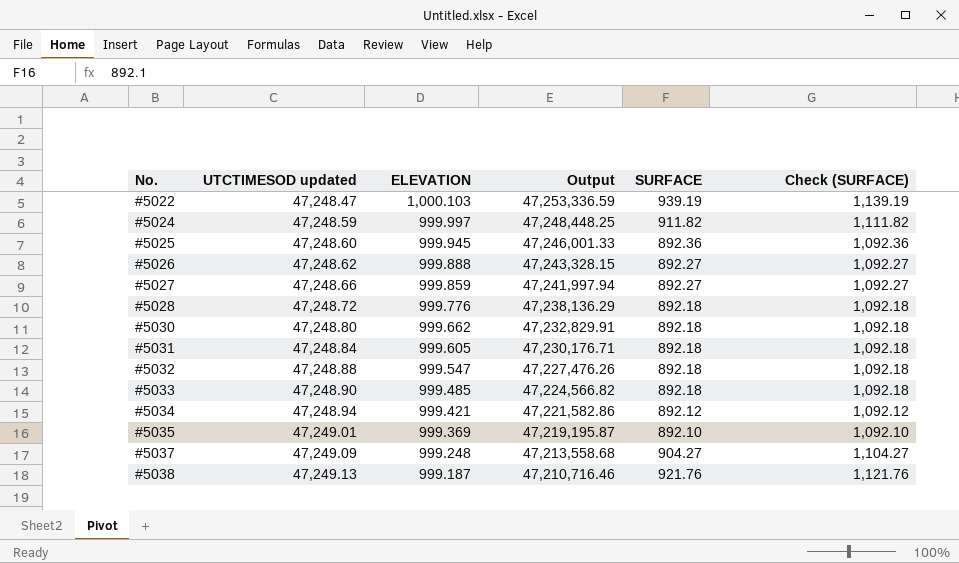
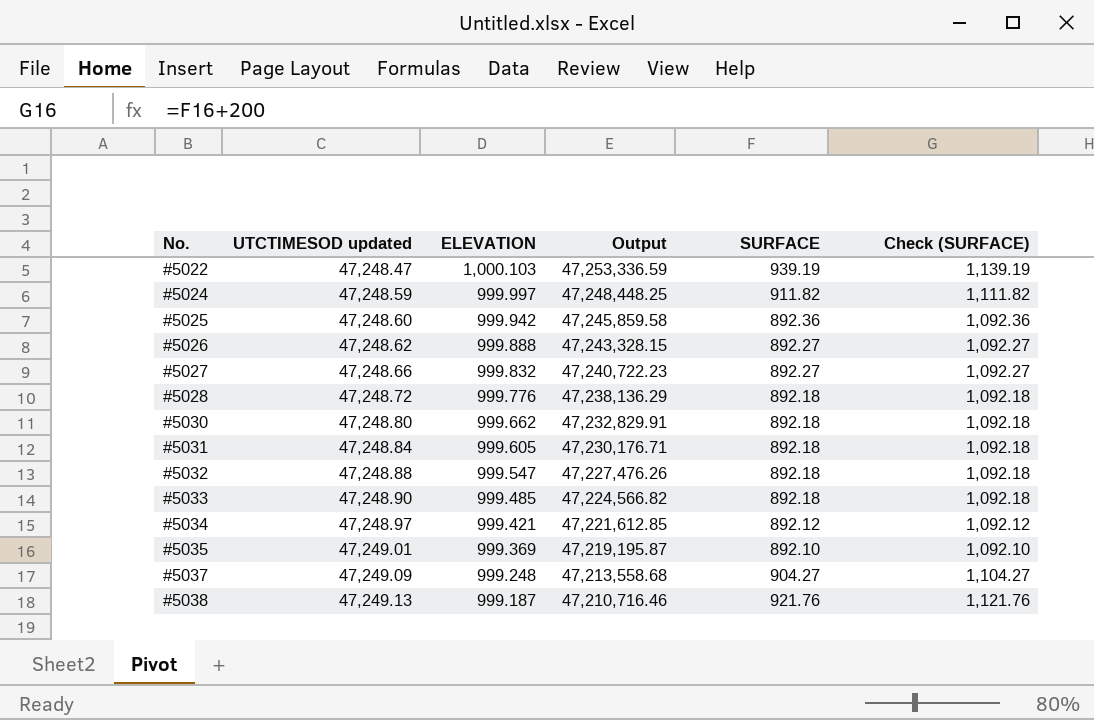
#5025 | ELEVATION: 999.945 -> 999.942
#5025 | Output: 47,246,001.33 -> 47,245,859.58
#5027 | ELEVATION: 999.859 -> 999.832
#5027 | Output: 47,241,997.94 -> 47,240,722.23
#5034 | UTCTIMESOD updated: 47,248.94 -> 47,248.97
#5034 | Output: 47,221,582.86 -> 47,221,612.85

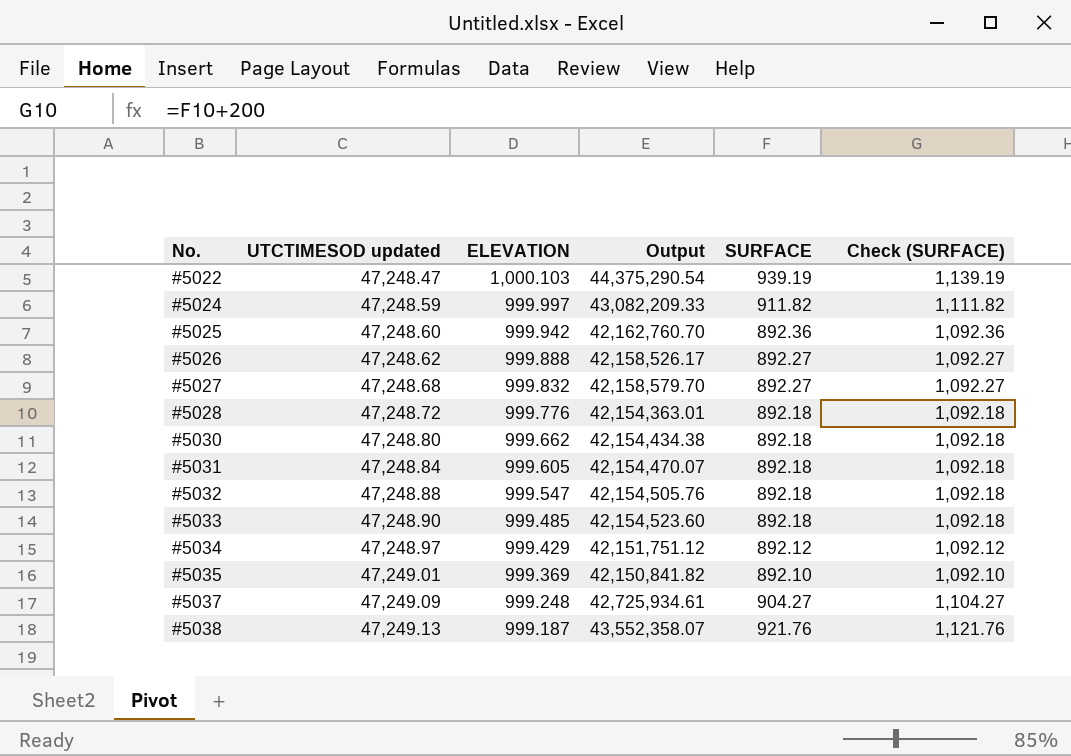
column Output | formula: [UTCTIMESOD updated] * [ELEVATION] -> [UTCTIMESOD updated] * [SURFACE]
#5027 | UTCTIMESOD updated: 47,248.66 -> 47,248.68
#5034 | ELEVATION: 999.421 -> 999.429

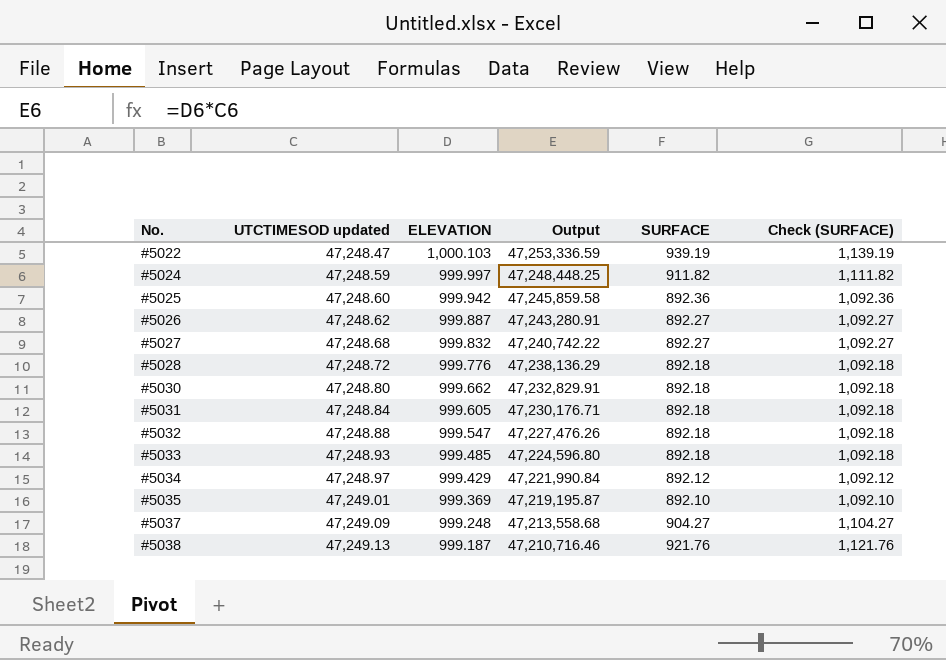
column Output | formula: [UTCTIMESOD updated] * [SURFACE] -> [UTCTIMESOD updated] * [ELEVATION]
#5026 | ELEVATION: 999.888 -> 999.887
#5033 | UTCTIMESOD updated: 47,248.90 -> 47,248.93

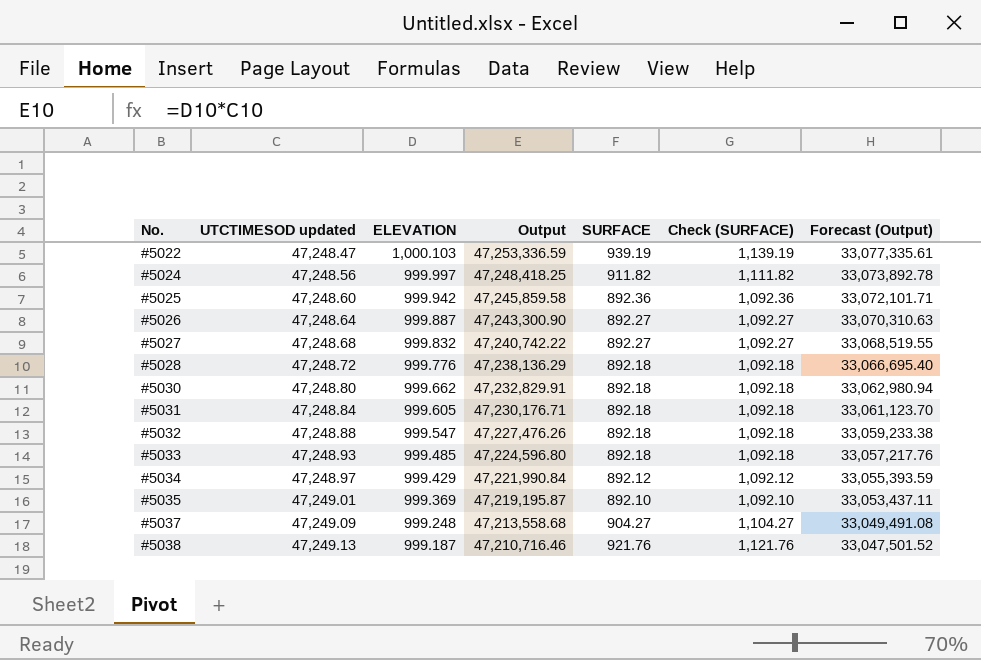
column Forecast (Output) | formula: none -> [Output] * 0.7
#5024 | UTCTIMESOD updated: 47,248.59 -> 47,248.56
#5024 | Output: 47,248,448.25 -> 47,248,418.25
#5026 | UTCTIMESOD updated: 47,248.62 -> 47,248.64
#5026 | Output: 47,243,280.91 -> 47,243,300.90

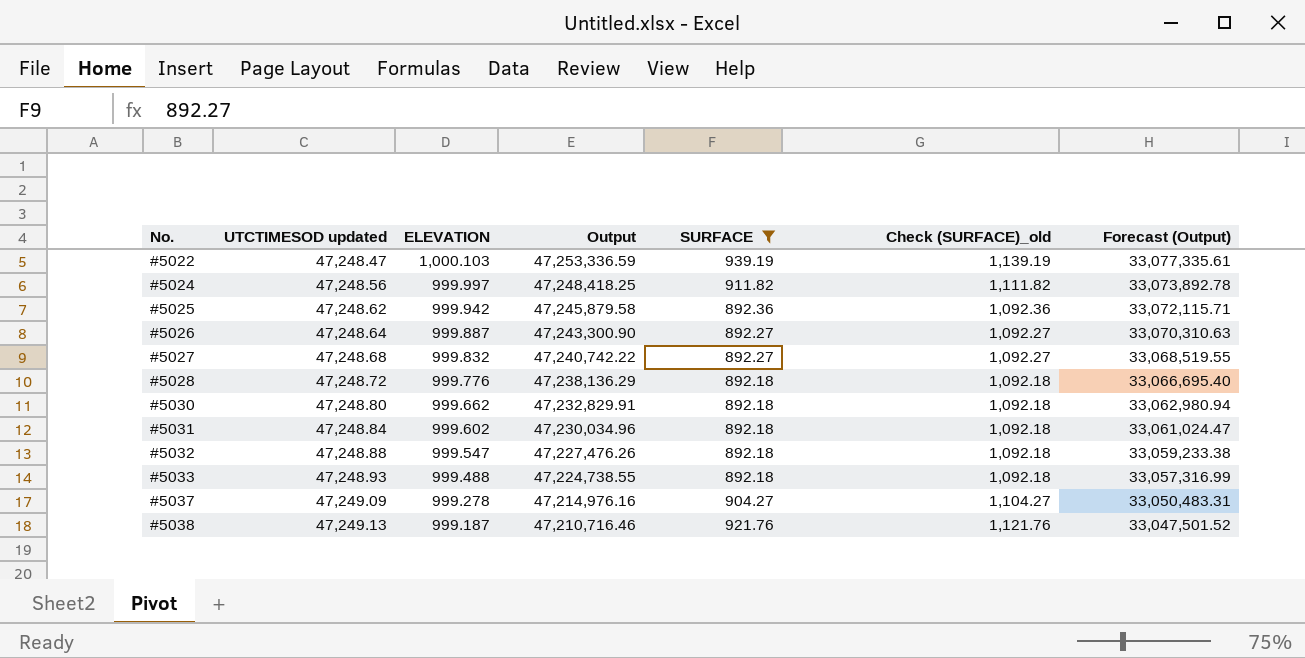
filter: none -> SURFACE >= 892.18
column name: Check (SURFACE) -> Check (SURFACE)_old
#5025 | UTCTIMESOD updated: 47,248.60 -> 47,248.62
#5025 | Output: 47,245,859.58 -> 47,245,879.58
#5025 | Forecast (Output): 33,072,101.71 -> 33,072,115.71
#5031 | ELEVATION: 999.605 -> 999.602
#5031 | Output: 47,230,176.71 -> 47,230,034.96
#5031 | Forecast (Output): 33,061,123.70 -> 33,061,024.47
#5033 | ELEVATION: 999.485 -> 999.488
#5033 | Output: 47,224,596.80 -> 47,224,738.55
#5033 | Forecast (Output): 33,057,217.76 -> 33,057,316.99
#5037 | ELEVATION: 999.248 -> 999.278
#5037 | Output: 47,213,558.68 -> 47,214,976.16
#5037 | Forecast (Output): 33,049,491.08 -> 33,050,483.31

